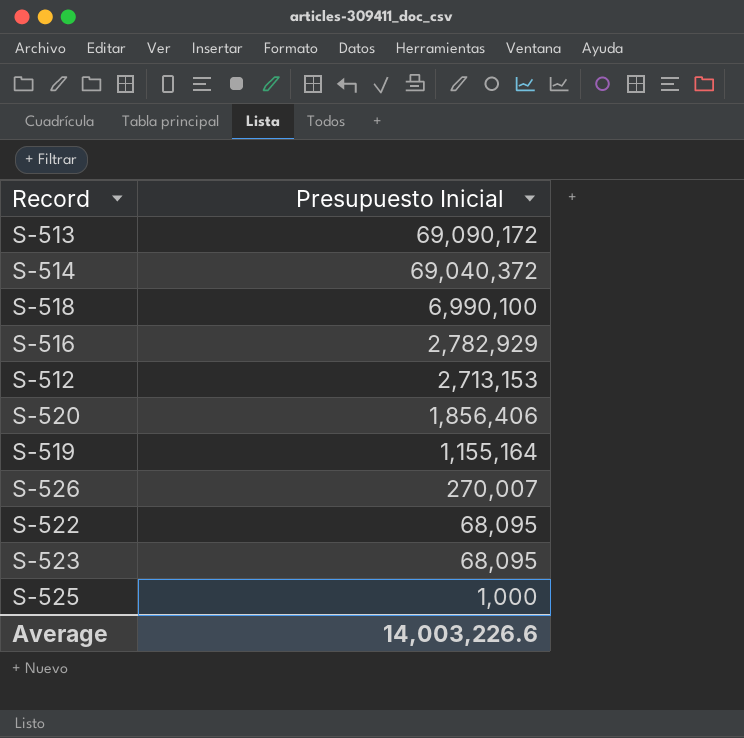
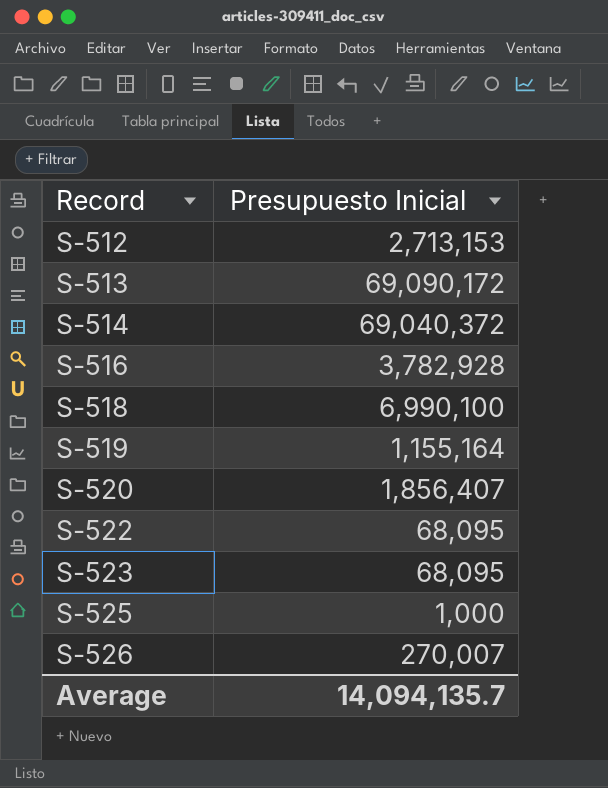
row order: Presupuesto Inicial descending -> Record ascending
S-516 | Presupuesto Inicial: 2,782,929 -> 3,782,928
S-520 | Presupuesto Inicial: 1,856,406 -> 1,856,407
Average | Presupuesto Inicial: 14,003,226.6 -> 14,094,135.7

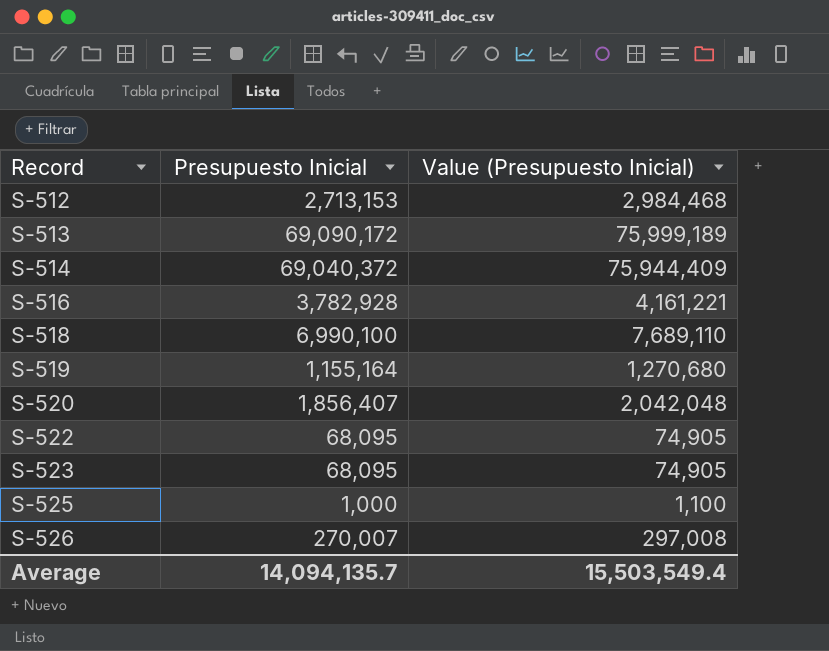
column Value (Presupuesto Inicial) | formula: none -> [Presupuesto Inicial] * 1.1

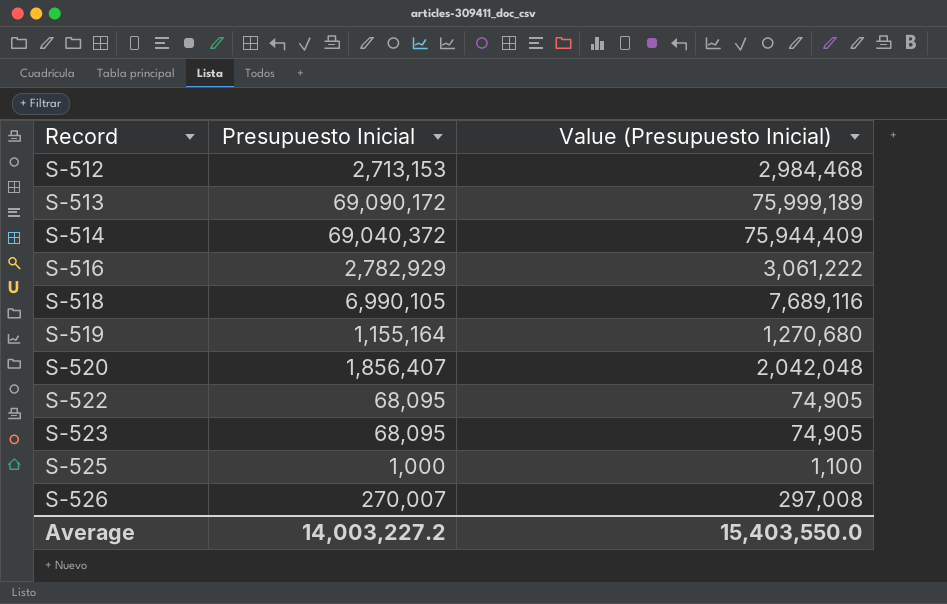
S-516 | Presupuesto Inicial: 3,782,928 -> 2,782,929
S-516 | Value (Presupuesto Inicial): 4,161,221 -> 3,061,222
S-518 | Presupuesto Inicial: 6,990,100 -> 6,990,105
S-518 | Value (Presupuesto Inicial): 7,689,110 -> 7,689,116
Average | Presupuesto Inicial: 14,094,135.7 -> 14,003,227.2
Average | Value (Presupuesto Inicial): 15,503,549.4 -> 15,403,550.0

